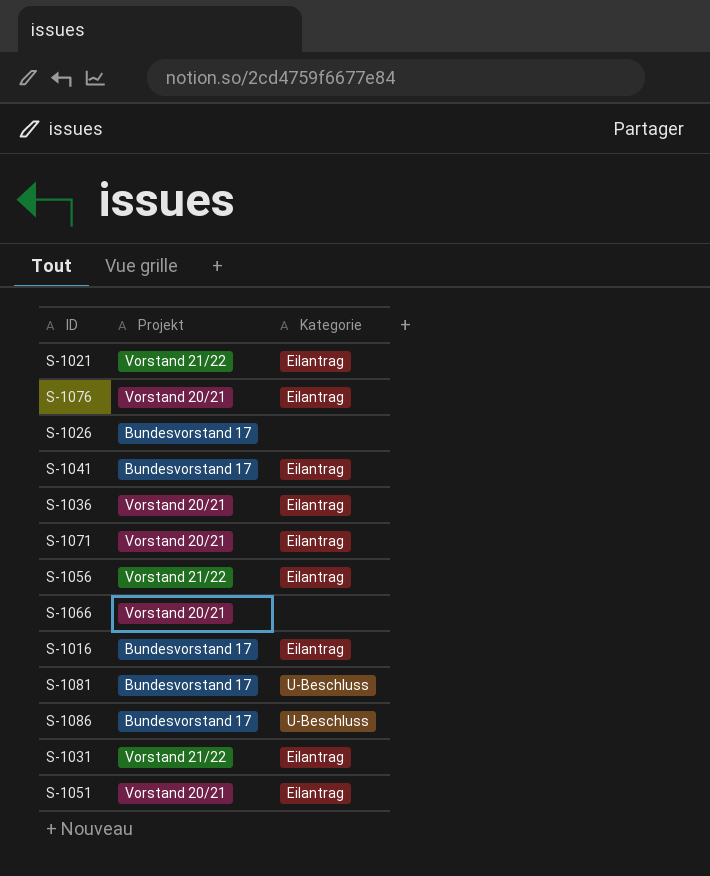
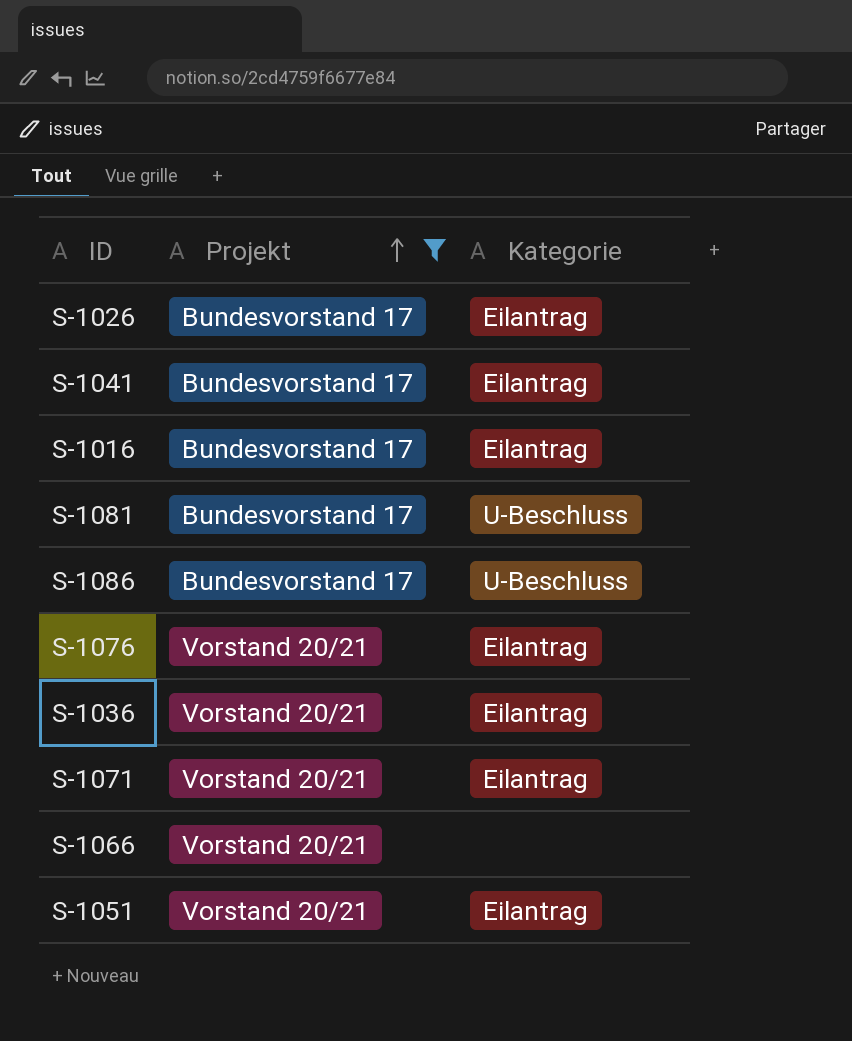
filter: none -> Projekt != Vorstand 21/22
row order: none -> Projekt ascending
S-1026 | Kategorie: none -> Eilantrag

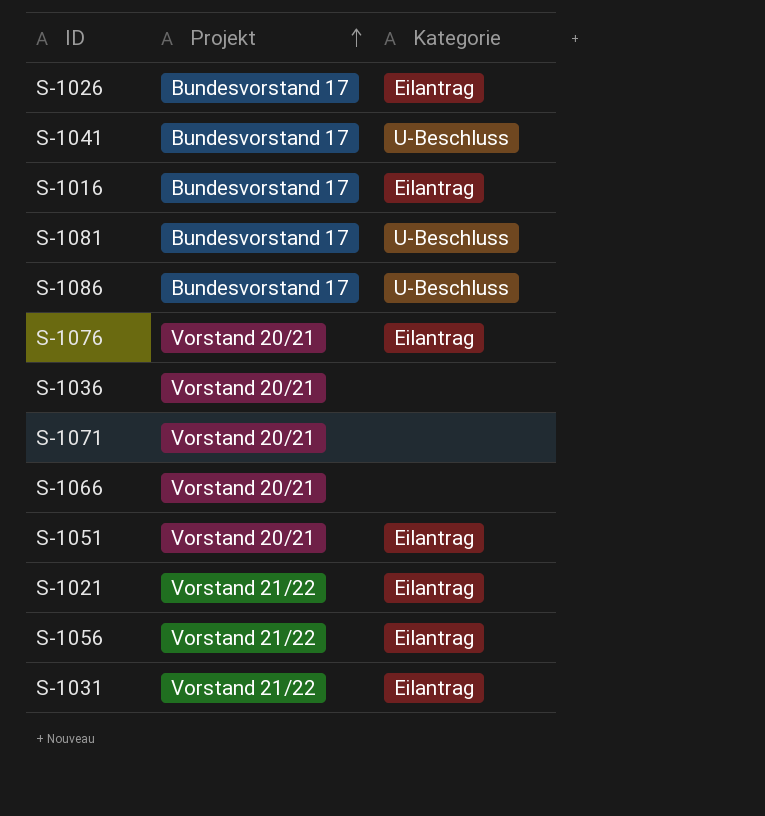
filter: Projekt != Vorstand 21/22 -> none
S-1041 | Kategorie: Eilantrag -> U-Beschluss
S-1036 | Kategorie: Eilantrag -> none
S-1071 | Kategorie: Eilantrag -> none

